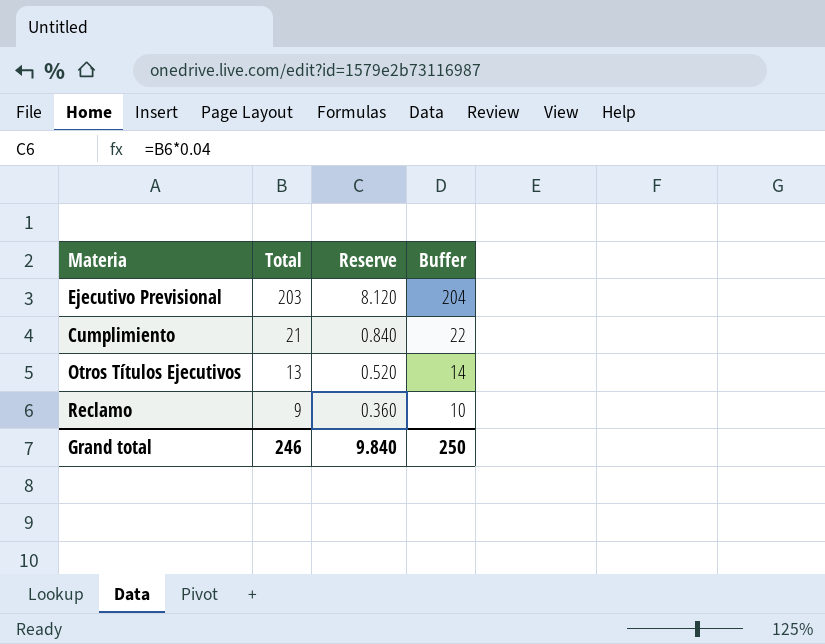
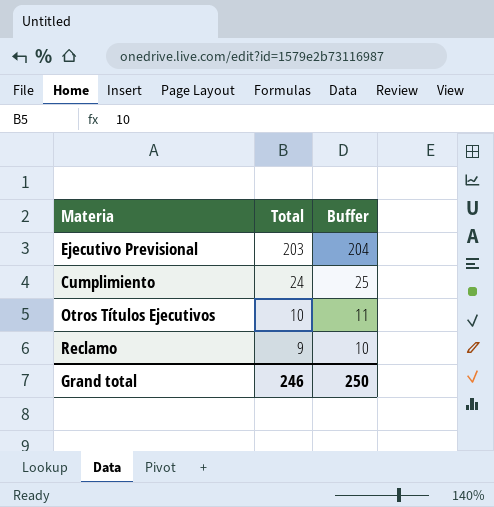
column Reserve | formula: [Total] * 0.04 -> none
Cumplimiento | Total: 21 -> 24
Cumplimiento | Buffer: 22 -> 25
Otros Títulos Ejecutivos | Total: 13 -> 10
Otros Títulos Ejecutivos | Buffer: 14 -> 11

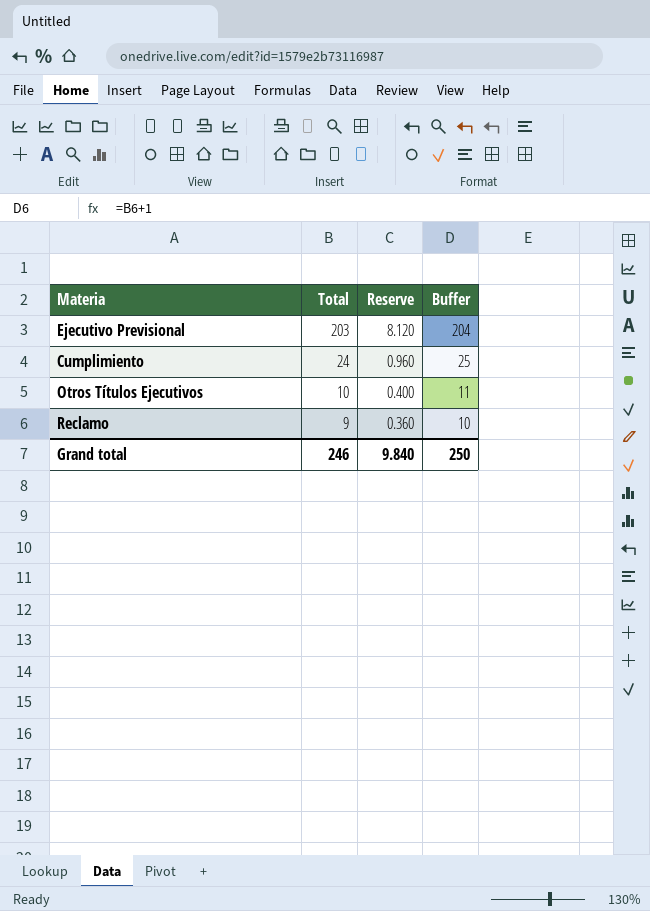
column Reserve | formula: none -> [Total] * 0.04

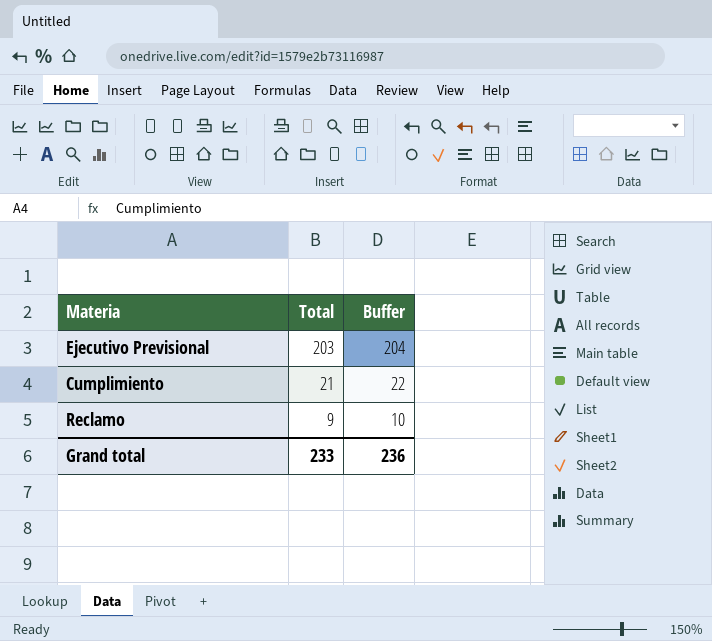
column Reserve | formula: [Total] * 0.04 -> none
row Otros Títulos Ejecutivos: 10 | 0.400 | 11 -> none
Cumplimiento | Total: 24 -> 21
Cumplimiento | Buffer: 25 -> 22
Grand total | Total: 246 -> 233
Grand total | Buffer: 250 -> 236

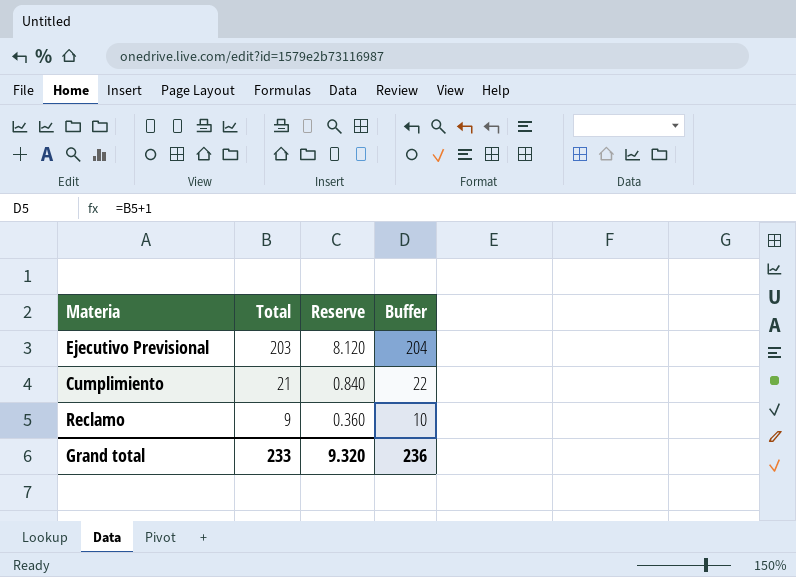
column Reserve | formula: none -> [Total] * 0.04

